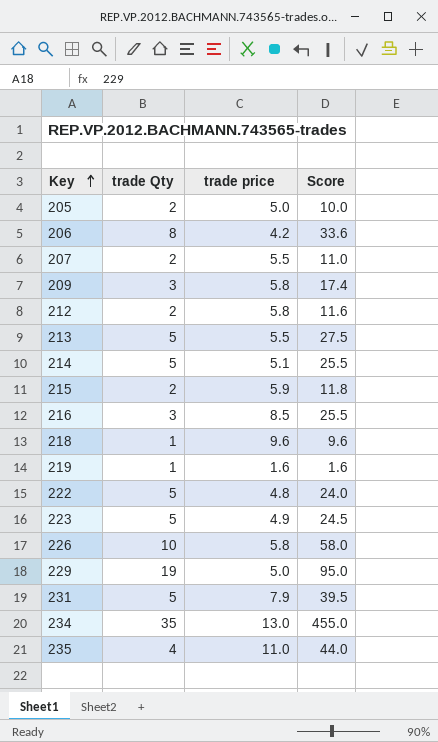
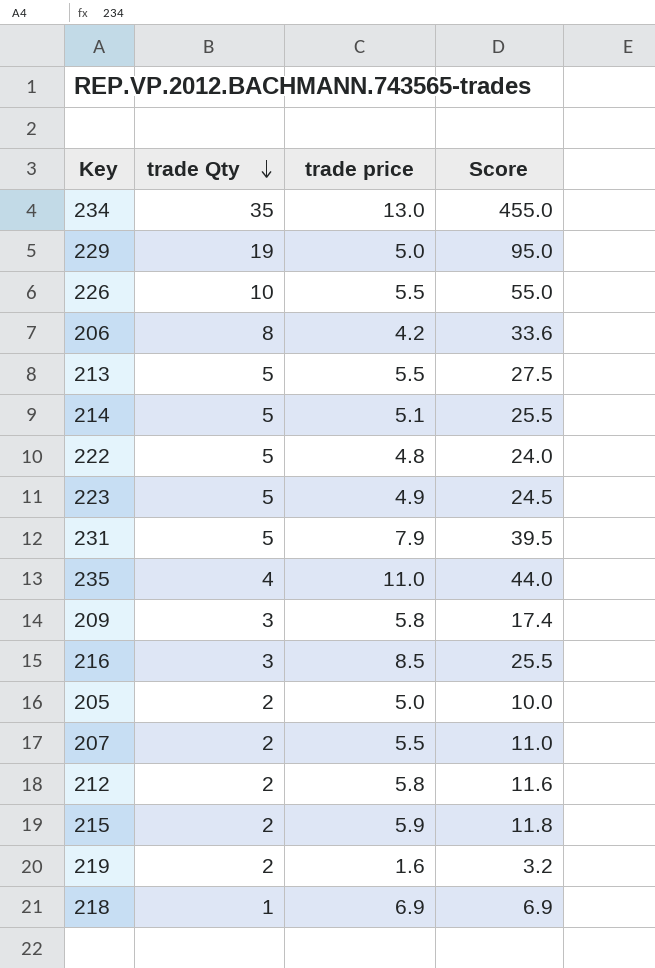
row order: Key ascending -> trade Qty descending
226 | trade price: 5.8 -> 5.5
226 | Score: 58.0 -> 55.0
219 | trade Qty: 1 -> 2
219 | Score: 1.6 -> 3.2
218 | trade price: 9.6 -> 6.9
218 | Score: 9.6 -> 6.9

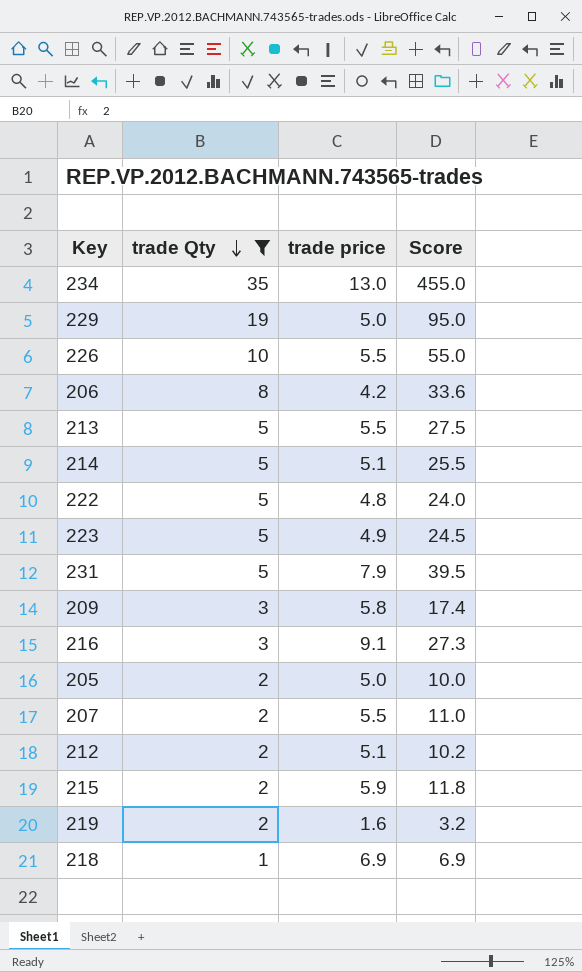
filter: none -> trade Qty != 4
216 | trade price: 8.5 -> 9.1
216 | Score: 25.5 -> 27.3
212 | trade price: 5.8 -> 5.1
212 | Score: 11.6 -> 10.2

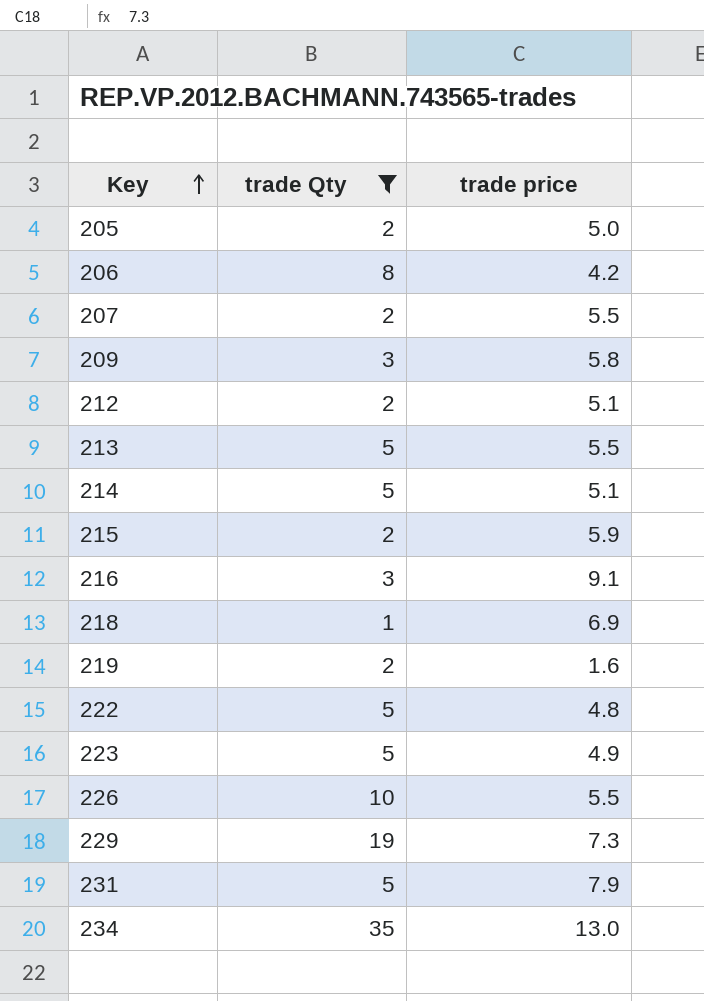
row order: trade Qty descending -> Key ascending
column Score | formula: [trade Qty] * [trade price] -> none
229 | trade price: 5.0 -> 7.3

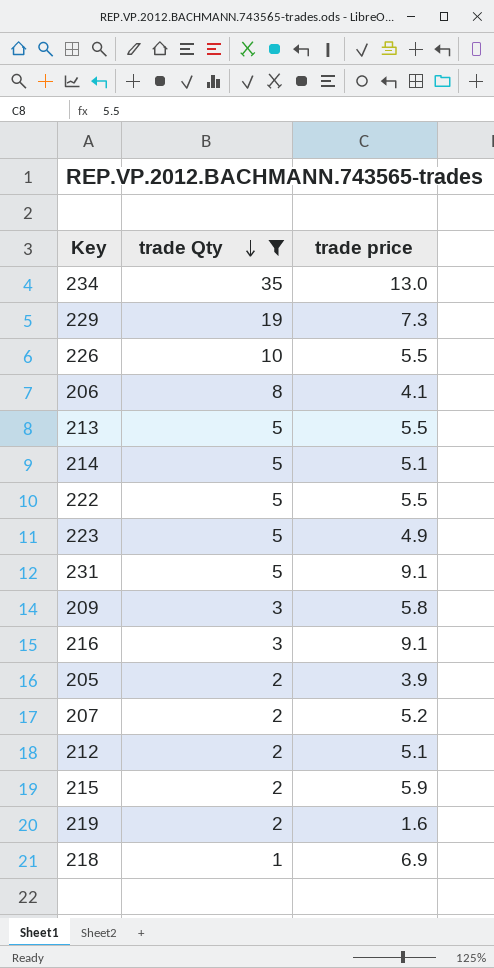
row order: Key ascending -> trade Qty descending
206 | trade price: 4.2 -> 4.1
222 | trade price: 4.8 -> 5.5
231 | trade price: 7.9 -> 9.1
205 | trade price: 5.0 -> 3.9
207 | trade price: 5.5 -> 5.2

